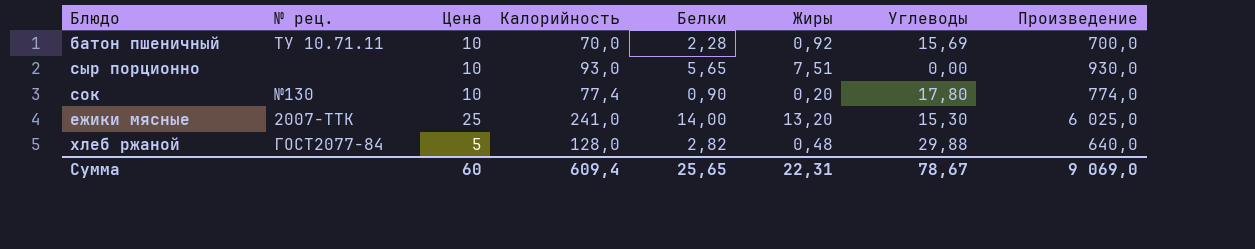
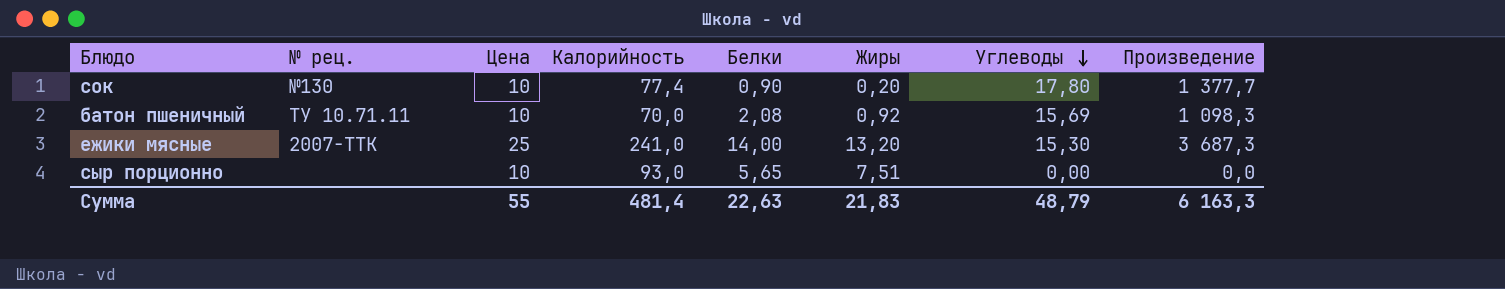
row order: none -> Углеводы descending
column Произведение | formula: [Цена] * [Калорийность] -> [Калорийность] * [Углеводы]
row хлеб ржаной: ГОСТ2077-84 | 5 | 128,0 | 2,82 | 0,48 | 29,88 | 640,0 -> none
батон пшеничный | Белки: 2,28 -> 2,08
Сумма | Цена: 60 -> 55
Сумма | Калорийность: 609,4 -> 481,4
Сумма | Белки: 25,65 -> 22,63
Сумма | Жиры: 22,31 -> 21,83
Сумма | Углеводы: 78,67 -> 48,79
Сумма | Произведение: 9 069,0 -> 6 163,3

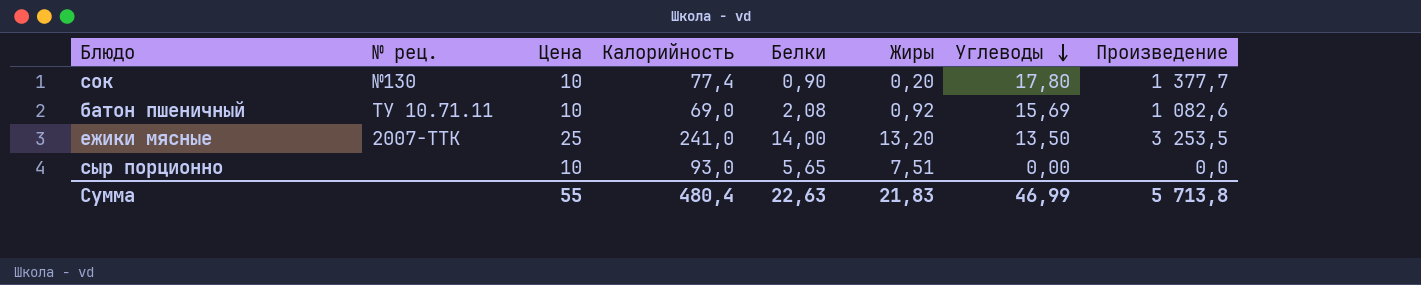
батон пшеничный | Калорийность: 70,0 -> 69,0
батон пшеничный | Произведение: 1 098,3 -> 1 082,6
ежики мясные | Углеводы: 15,30 -> 13,50
ежики мясные | Произведение: 3 687,3 -> 3 253,5
Сумма | Калорийность: 481,4 -> 480,4
Сумма | Углеводы: 48,79 -> 46,99
Сумма | Произведение: 6 163,3 -> 5 713,8

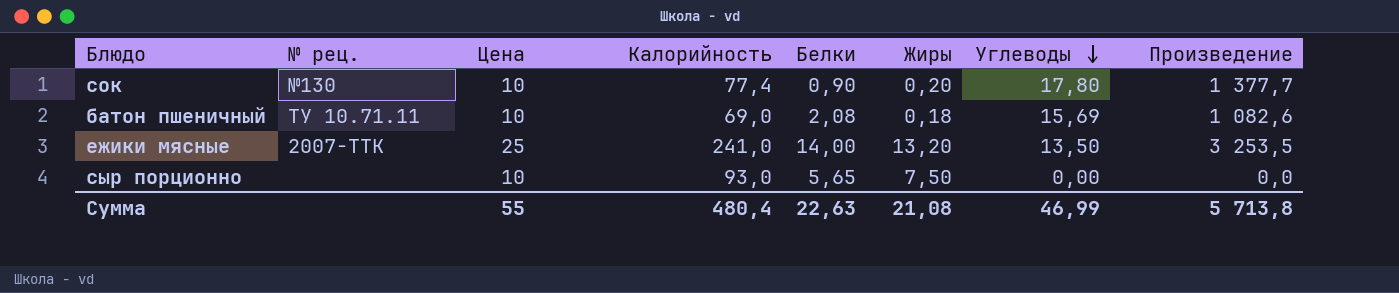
батон пшеничный | Жиры: 0,92 -> 0,18
сыр порционно | Жиры: 7,51 -> 7,50
Сумма | Жиры: 21,83 -> 21,08

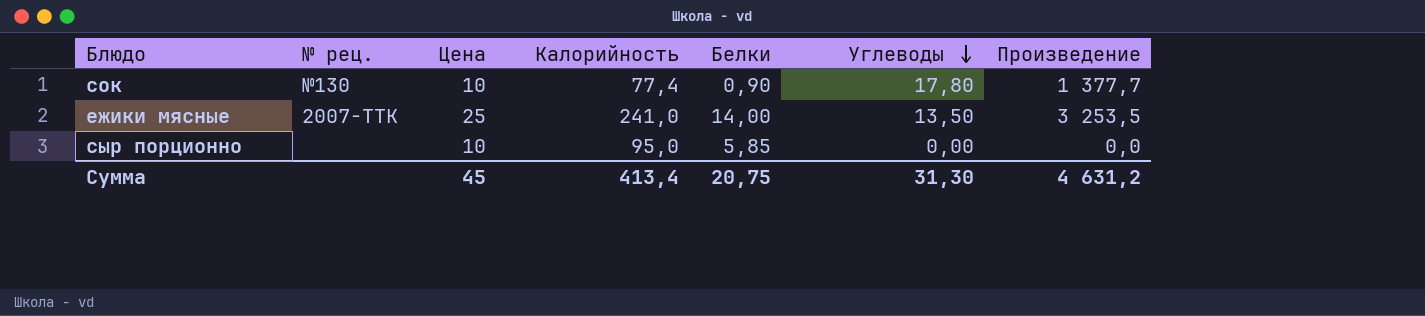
column Жиры | position: 6 -> none
row батон пшеничный: ТУ 10.71.11 | 10 | 69,0 | 2,08 | 0,18 | 15,69 | 1 082,6 -> none
сыр порционно | Калорийность: 93,0 -> 95,0
сыр порционно | Белки: 5,65 -> 5,85
Сумма | Цена: 55 -> 45
Сумма | Калорийность: 480,4 -> 413,4
Сумма | Белки: 22,63 -> 20,75
Сумма | Углеводы: 46,99 -> 31,30
Сумма | Произведение: 5 713,8 -> 4 631,2

